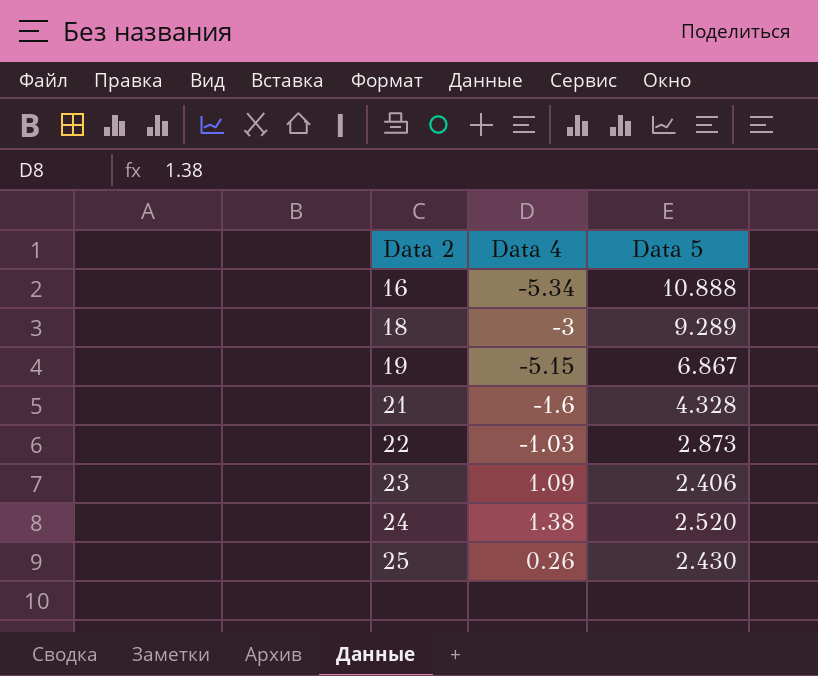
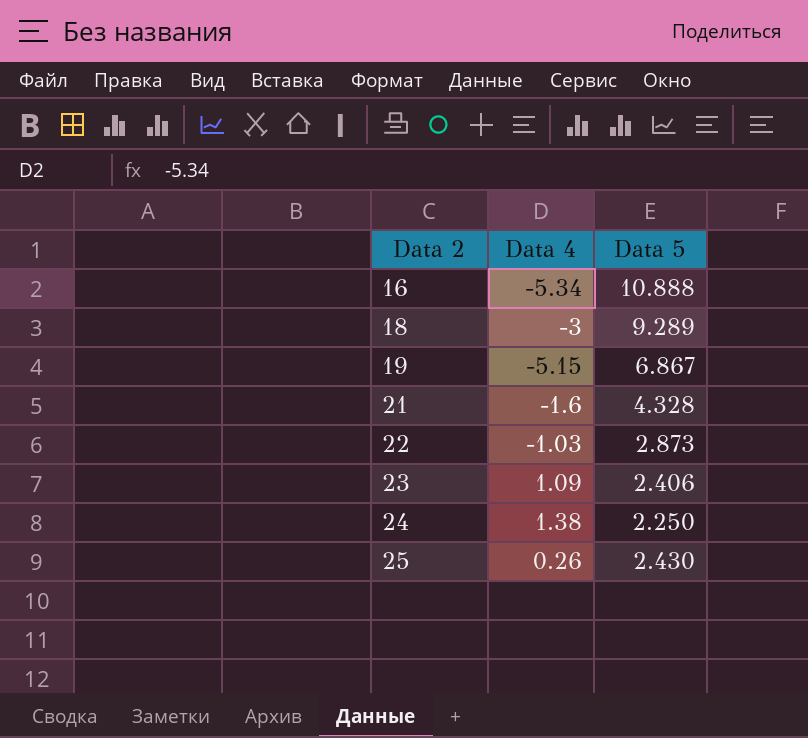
24 | Data 5: 2.520 -> 2.250

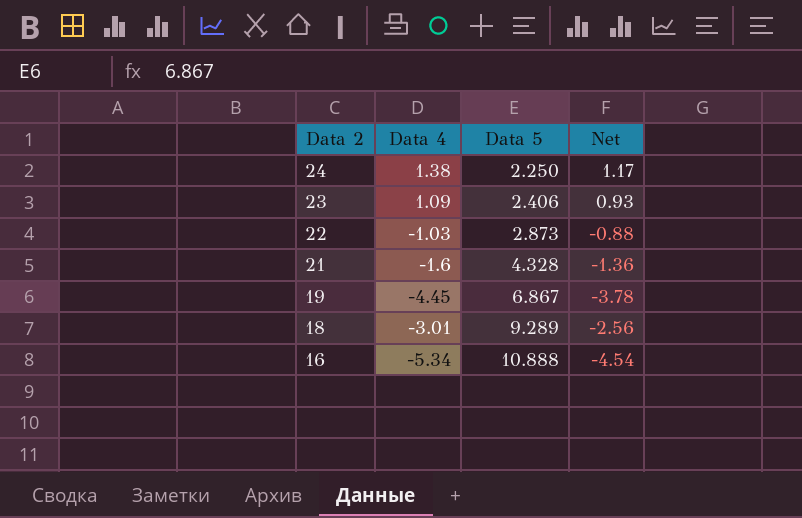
row order: Data 2 ascending -> Data 2 descending
column Net | formula: none -> [Data 4] * 0.85
row 25: 0.26 | 2.430 -> none
19 | Data 4: -5.15 -> -4.45
18 | Data 4: -3 -> -3.01

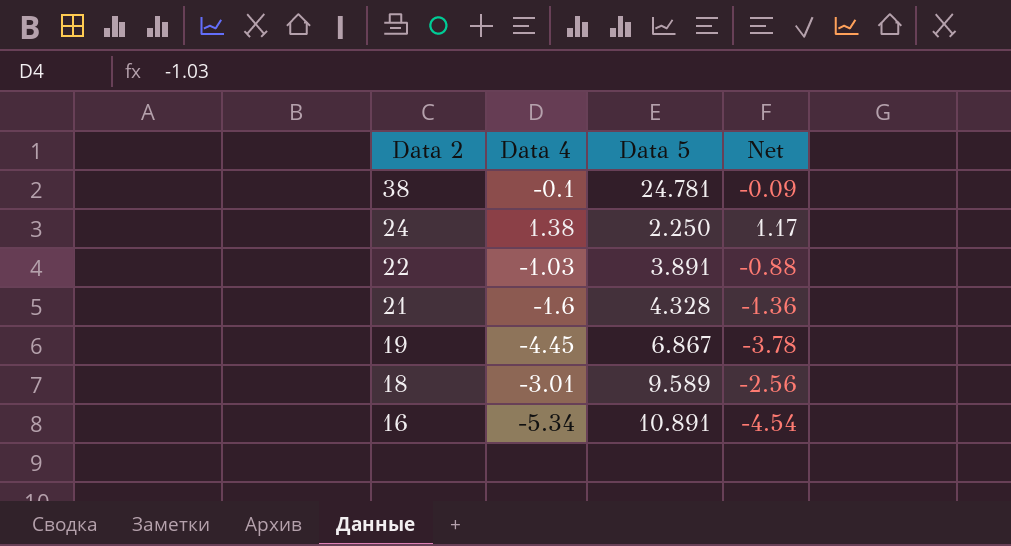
row 23: 1.09 | 2.406 | 0.93 -> none
row 38: none -> -0.1 | 24.781 | -0.09
22 | Data 5: 2.873 -> 3.891
18 | Data 5: 9.289 -> 9.589
16 | Data 5: 10.888 -> 10.891

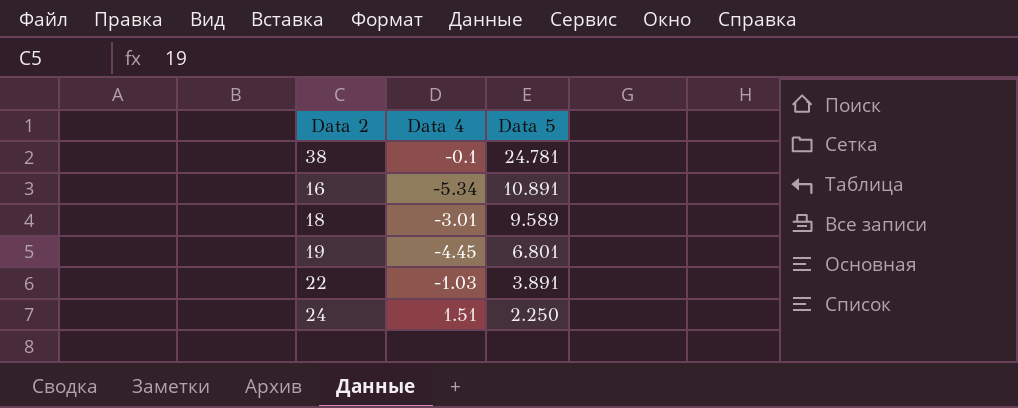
row order: Data 2 descending -> Data 5 descending
column Net | formula: [Data 4] * 0.85 -> none
row 21: -1.6 | 4.328 | -1.36 -> none
19 | Data 5: 6.867 -> 6.801
24 | Data 4: 1.38 -> 1.51

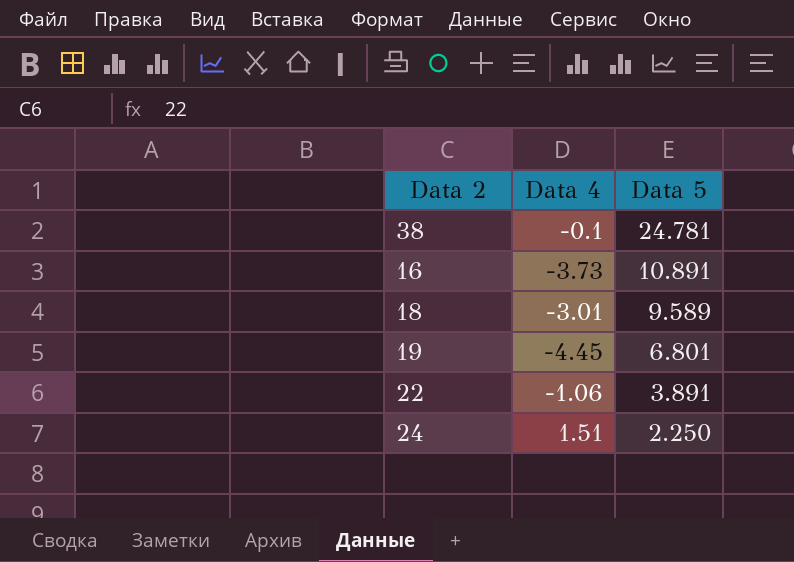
16 | Data 4: -5.34 -> -3.73
22 | Data 4: -1.03 -> -1.06

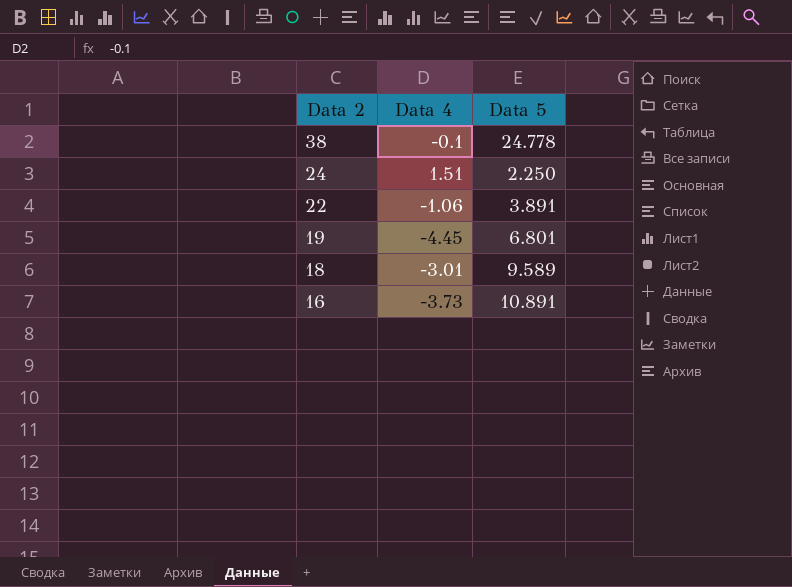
row order: Data 5 descending -> Data 2 descending
38 | Data 5: 24.781 -> 24.778

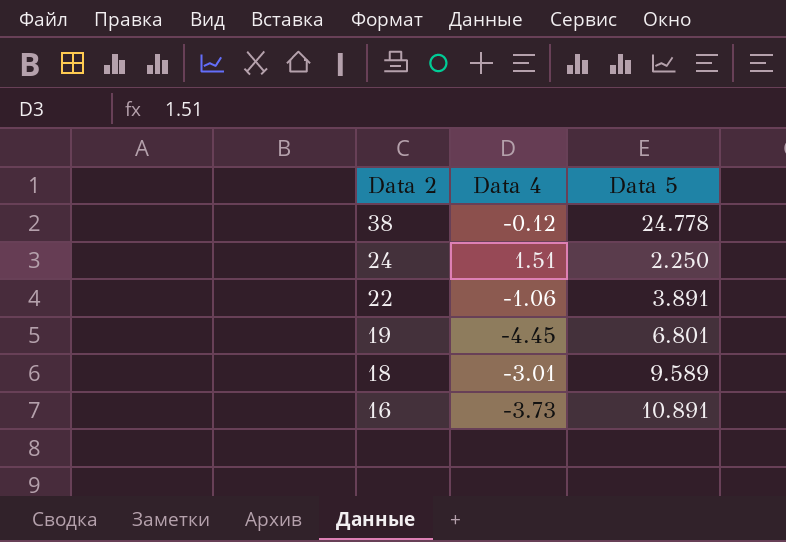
38 | Data 4: -0.1 -> -0.12

